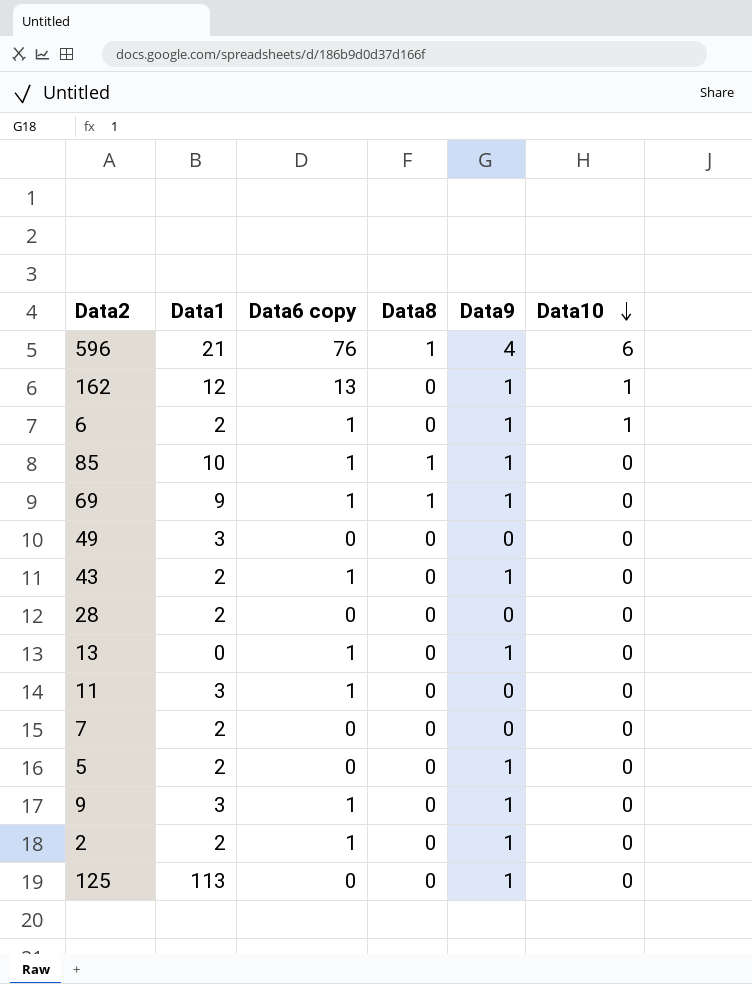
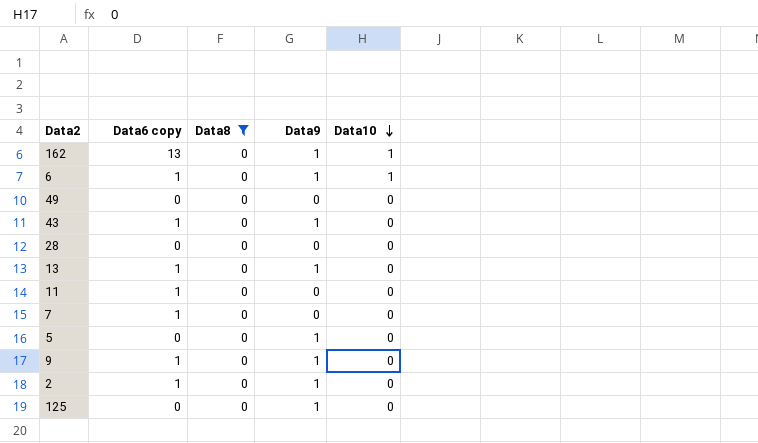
filter: none -> Data8 = 0
column Data1 | position: 2 -> none
7 | Data6 copy: 0 -> 1

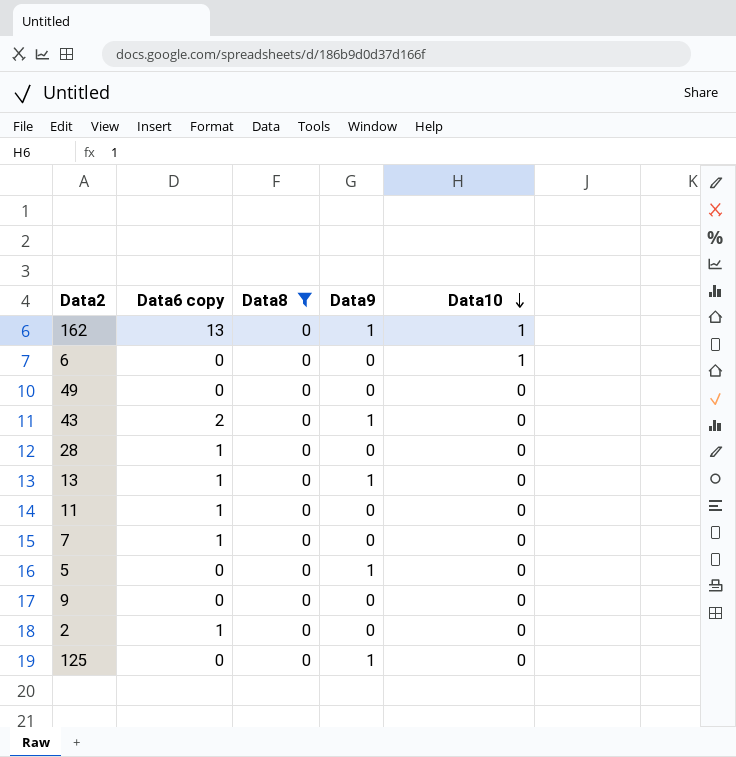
6 | Data6 copy: 1 -> 0
6 | Data9: 1 -> 0
43 | Data6 copy: 1 -> 2
28 | Data6 copy: 0 -> 1
9 | Data6 copy: 1 -> 0
9 | Data9: 1 -> 0
2 | Data9: 1 -> 0

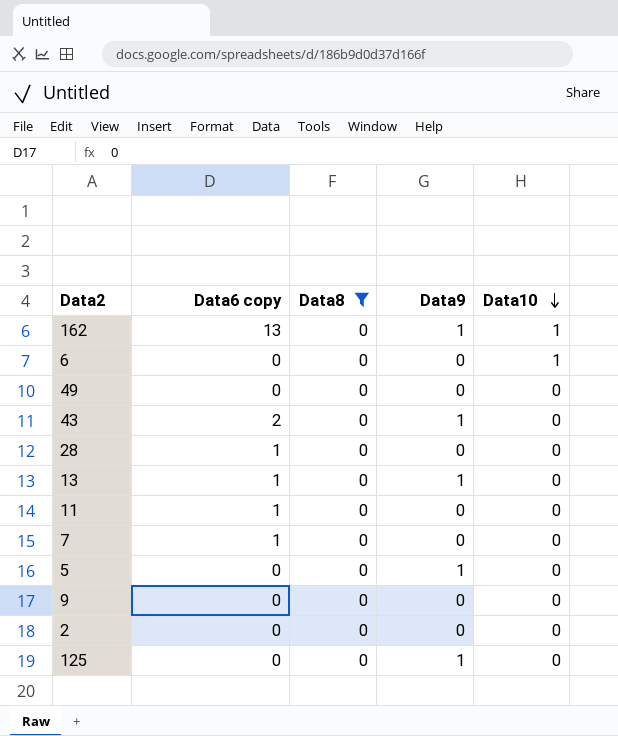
2 | Data6 copy: 1 -> 0

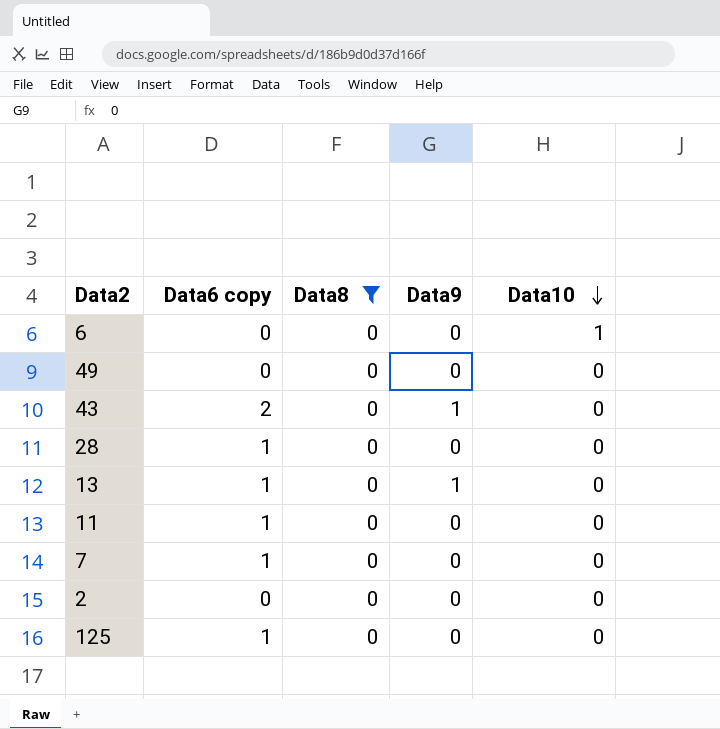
row 162: 13 | 0 | 1 | 1 -> none
row 5: 0 | 0 | 1 | 0 -> none
row 9: 0 | 0 | 0 | 0 -> none
125 | Data6 copy: 0 -> 1
125 | Data9: 1 -> 0

